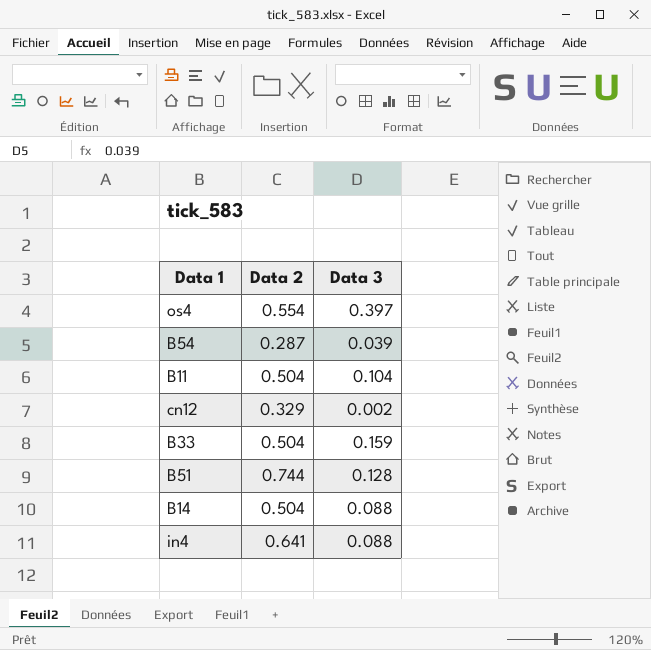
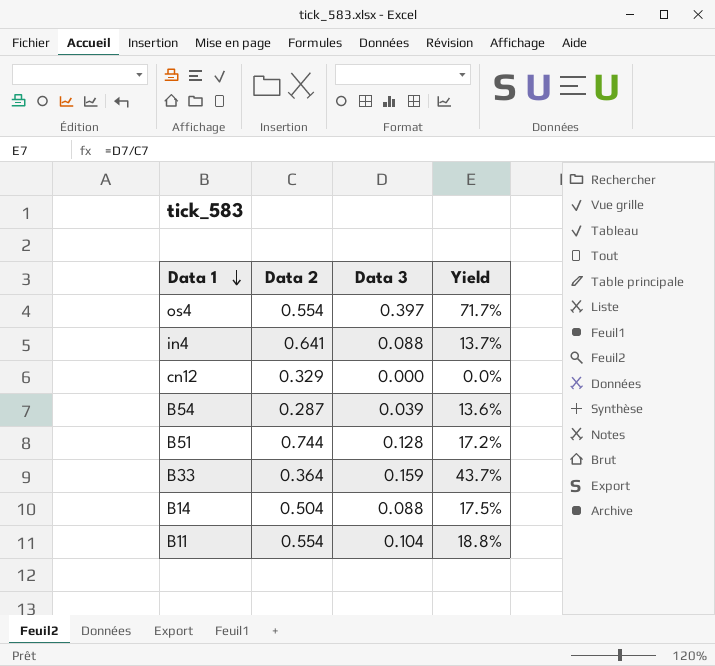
row order: none -> Data 1 descending
column Yield | formula: none -> [Data 3] / [Data 2]
cn12 | Data 3: 0.002 -> 0.000
B33 | Data 2: 0.504 -> 0.364
B11 | Data 2: 0.504 -> 0.554

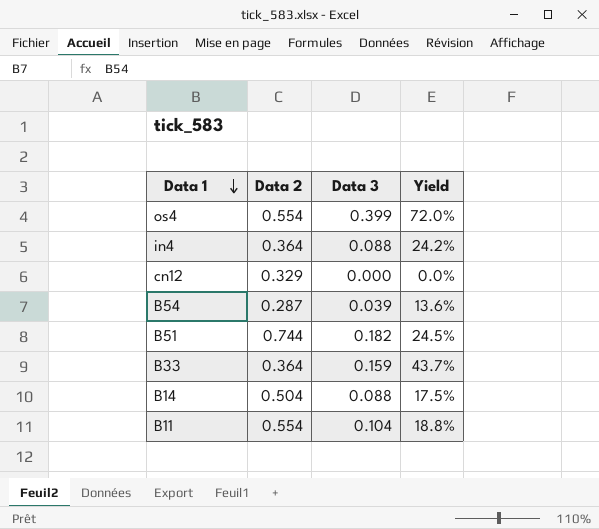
os4 | Data 3: 0.397 -> 0.399
os4 | Yield: 71.7% -> 72.0%
in4 | Data 2: 0.641 -> 0.364
in4 | Yield: 13.7% -> 24.2%
B51 | Data 3: 0.128 -> 0.182
B51 | Yield: 17.2% -> 24.5%

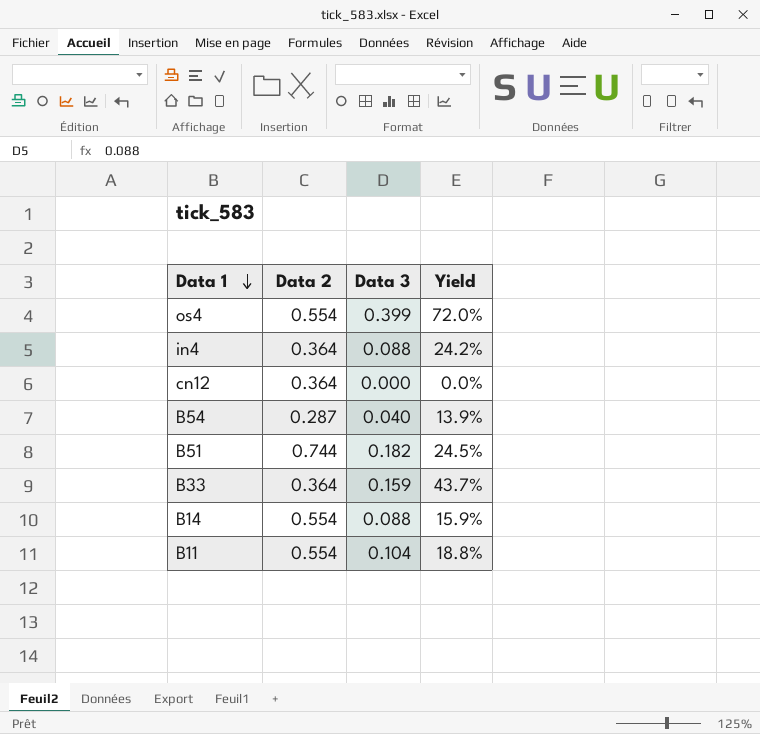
cn12 | Data 2: 0.329 -> 0.364
B54 | Data 3: 0.039 -> 0.040
B54 | Yield: 13.6% -> 13.9%
B14 | Data 2: 0.504 -> 0.554
B14 | Yield: 17.5% -> 15.9%

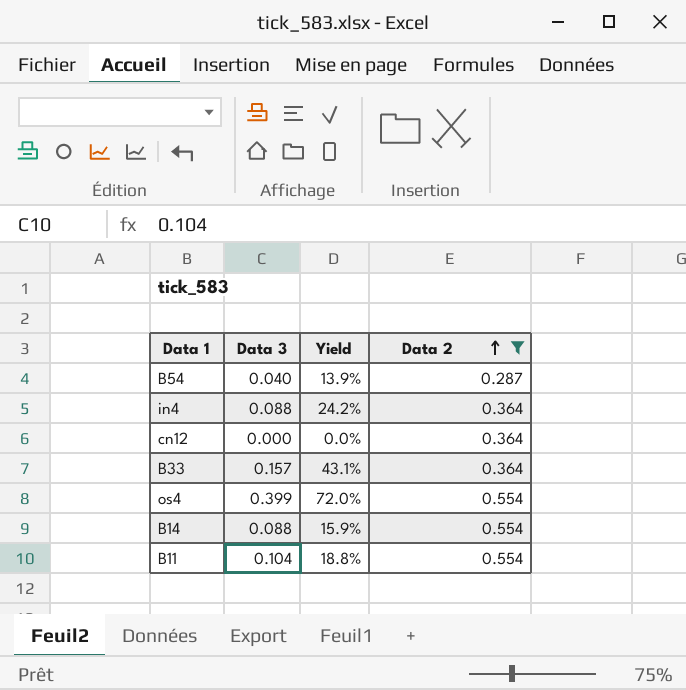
filter: none -> Data 2 != 0.744
row order: Data 1 descending -> Data 2 ascending
column Data 2 | position: 2 -> 4
B33 | Data 3: 0.159 -> 0.157
B33 | Yield: 43.7% -> 43.1%

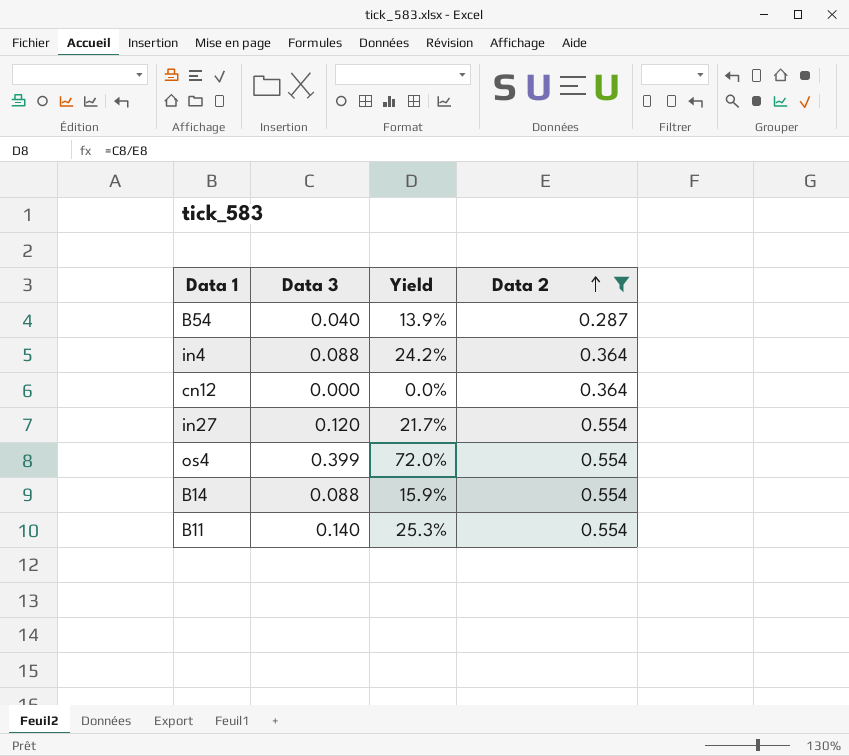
row B33: 0.157 | 43.1% | 0.364 -> none
row in27: none -> 0.120 | 21.7% | 0.554
B11 | Data 3: 0.104 -> 0.140
B11 | Yield: 18.8% -> 25.3%

